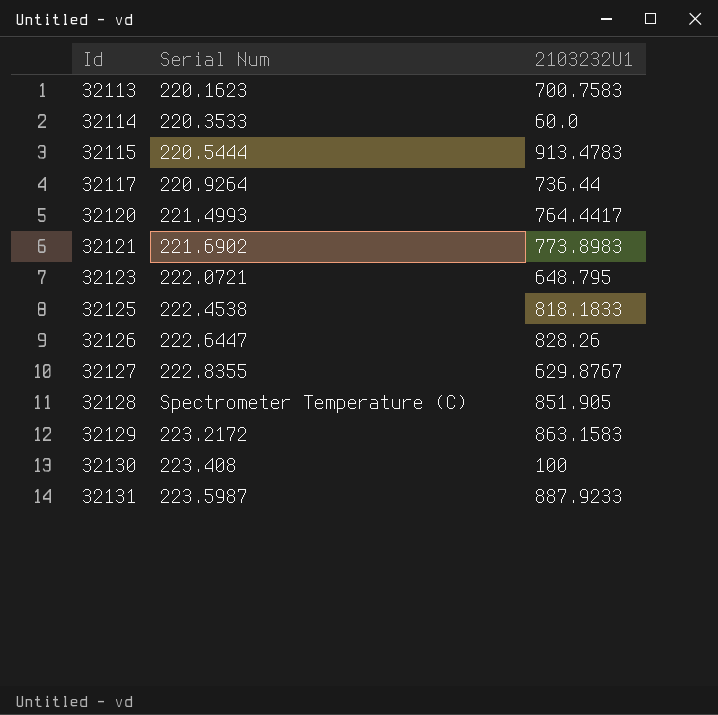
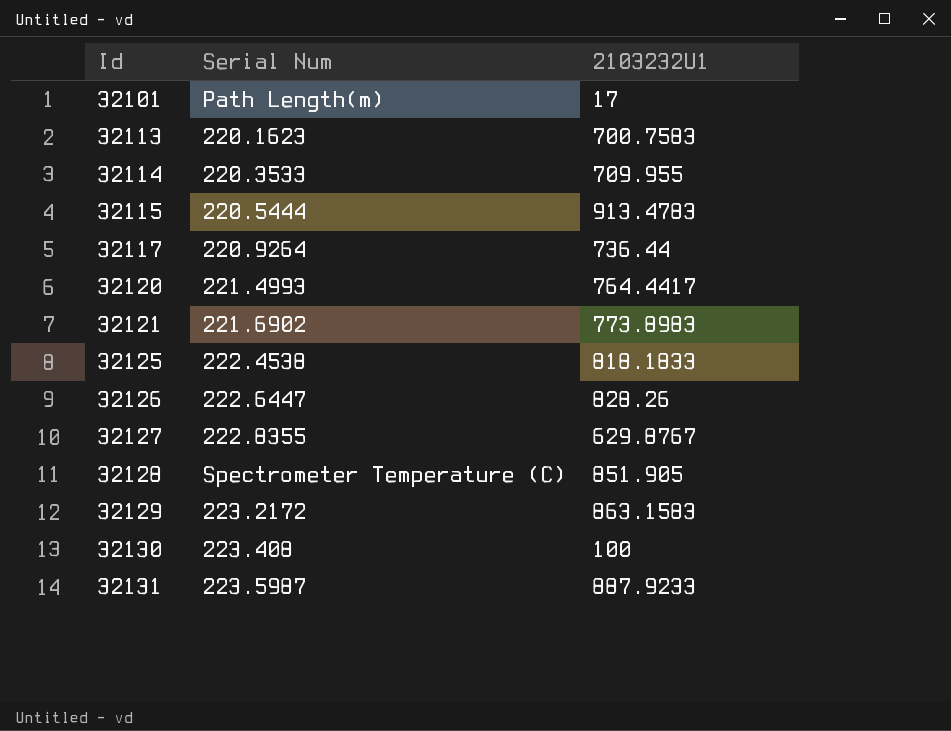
row 32123: 222.0721 | 648.795 -> none
row 32101: none -> Path Length(m) | 17
32114 | 2103232U1: 60.0 -> 709.955

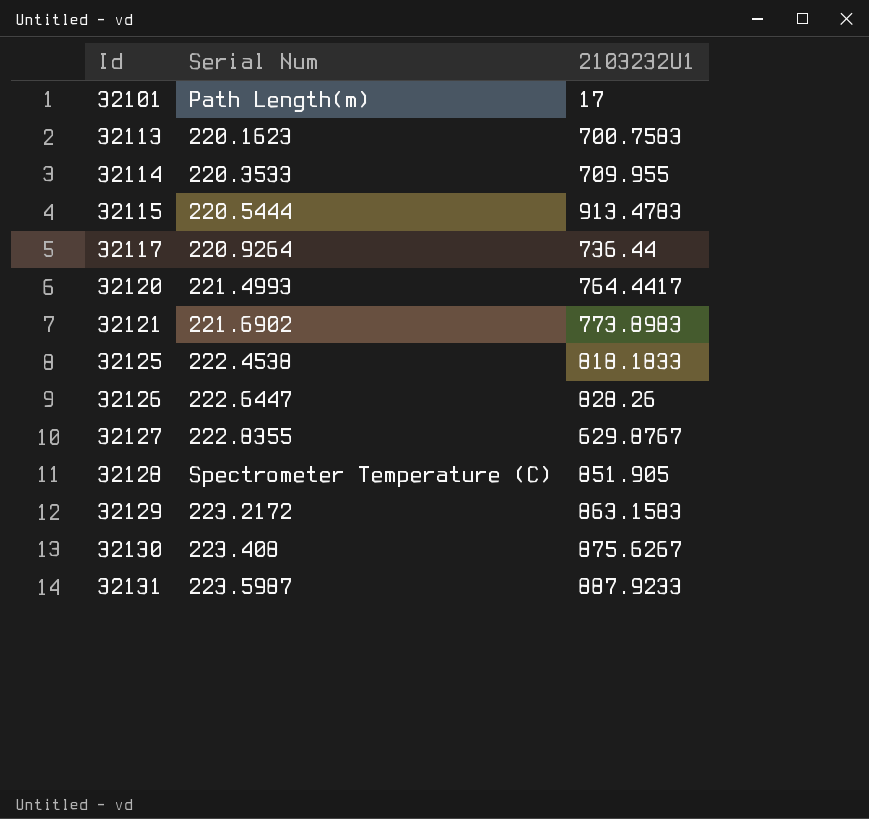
32130 | 2103232U1: 100 -> 875.6267

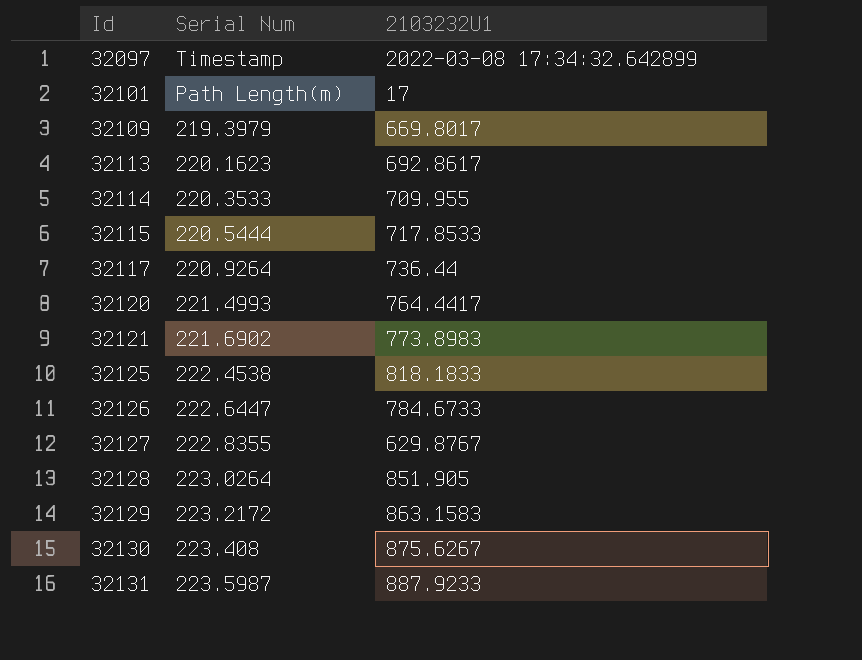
row 32097: none -> Timestamp | 2022-03-08 17:34:32.642899
row 32109: none -> 219.3979 | 669.8017
32113 | 2103232U1: 700.7583 -> 692.8617
32115 | 2103232U1: 913.4783 -> 717.8533
32126 | 2103232U1: 828.26 -> 784.6733
32128 | Serial Num: Spectrometer Temperature (C) -> 223.0264

